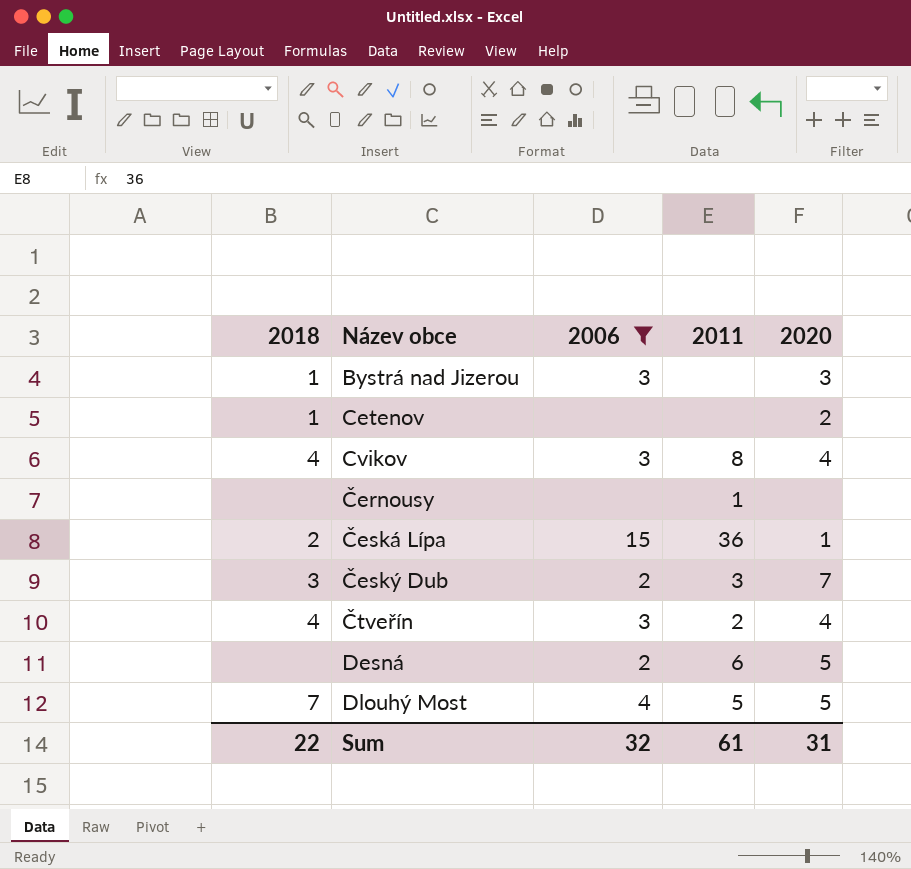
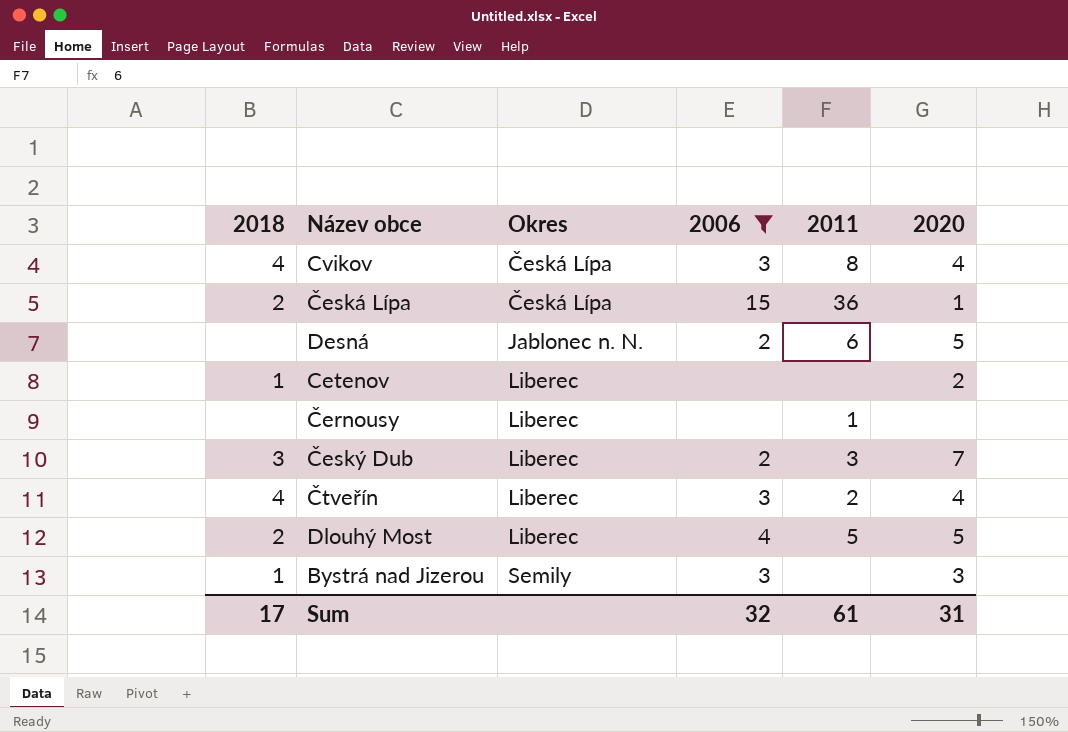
row order: none -> Okres ascending
column Okres | position: none -> 3
Dlouhý Most | 2018: 7 -> 2
Sum | 2018: 22 -> 17

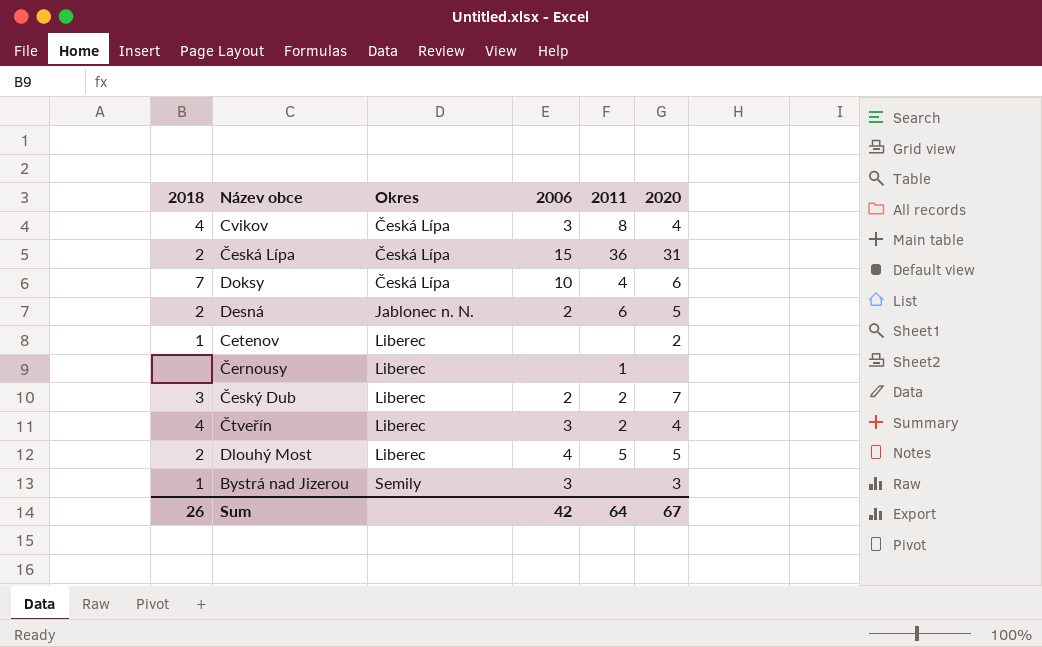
filter: 2006 != 10 -> none
Česká Lípa | 2020: 1 -> 31
Desná | 2018: none -> 2
Český Dub | 2011: 3 -> 2
Sum | 2018: 17 -> 26
Sum | 2006: 32 -> 42
Sum | 2011: 61 -> 64
Sum | 2020: 31 -> 67

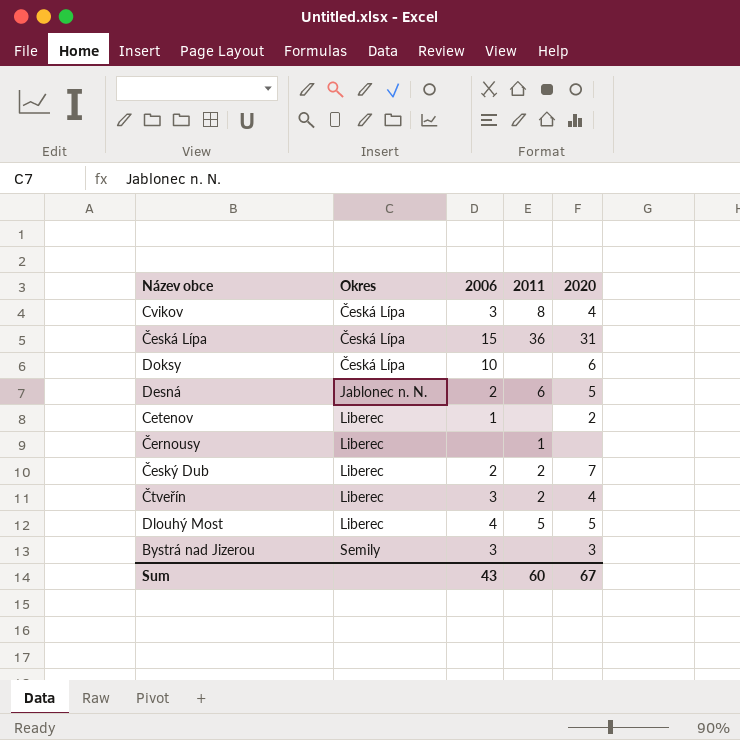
column 2018 | position: 1 -> none
Doksy | 2011: 4 -> none
Cetenov | 2006: none -> 1
Sum | 2006: 42 -> 43
Sum | 2011: 64 -> 60

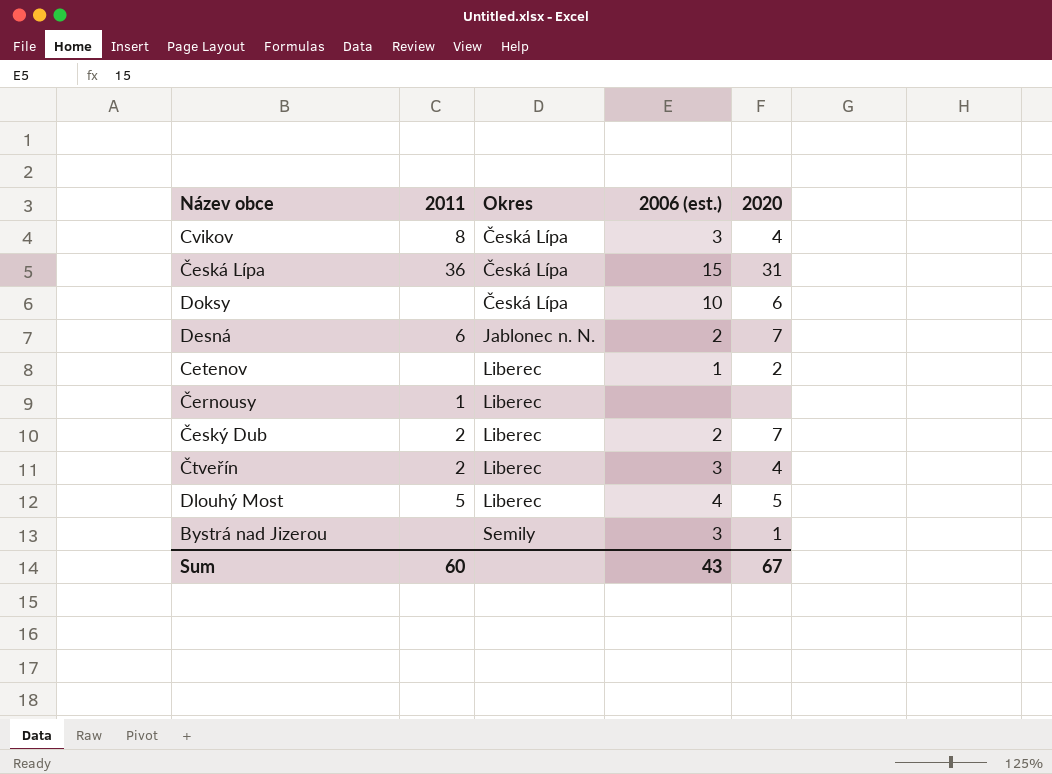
column 2011 | position: 4 -> 2
column name: 2006 -> 2006 (est.)
Desná | 2020: 5 -> 7
Bystrá nad Jizerou | 2020: 3 -> 1

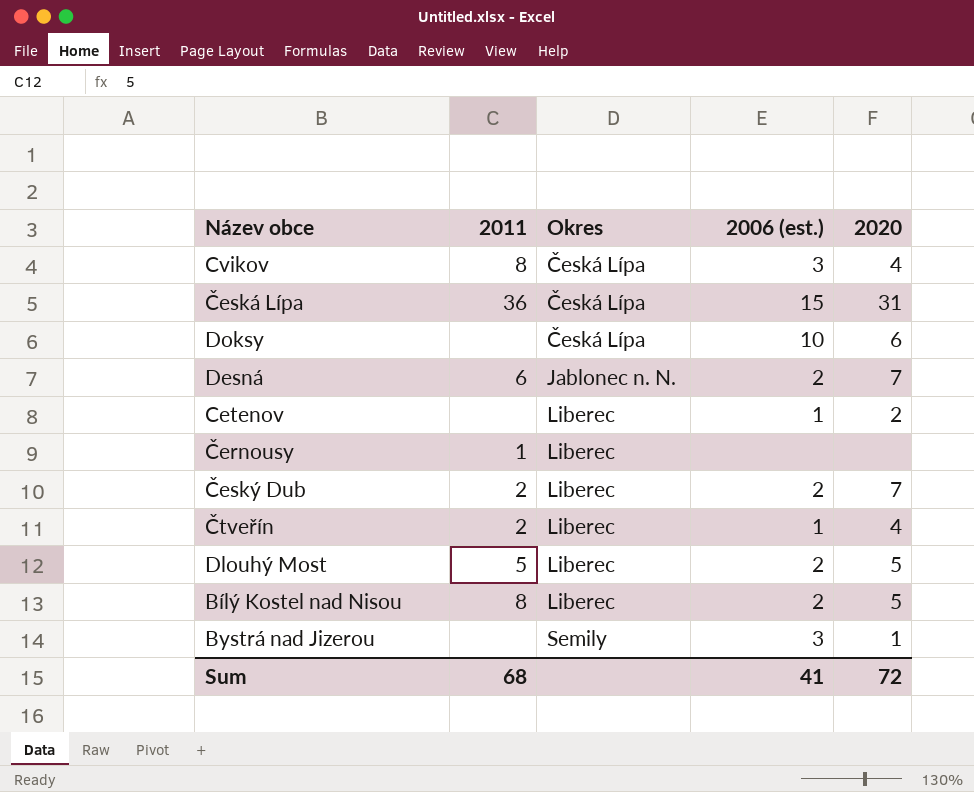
Čtveřín | 2006 (est.): 3 -> 1
Dlouhý Most | 2006 (est.): 4 -> 2
row Bílý Kostel nad Nisou: none -> 8 | Liberec | 2 | 5
Sum | 2011: 60 -> 68
Sum | 2006 (est.): 43 -> 41
Sum | 2020: 67 -> 72

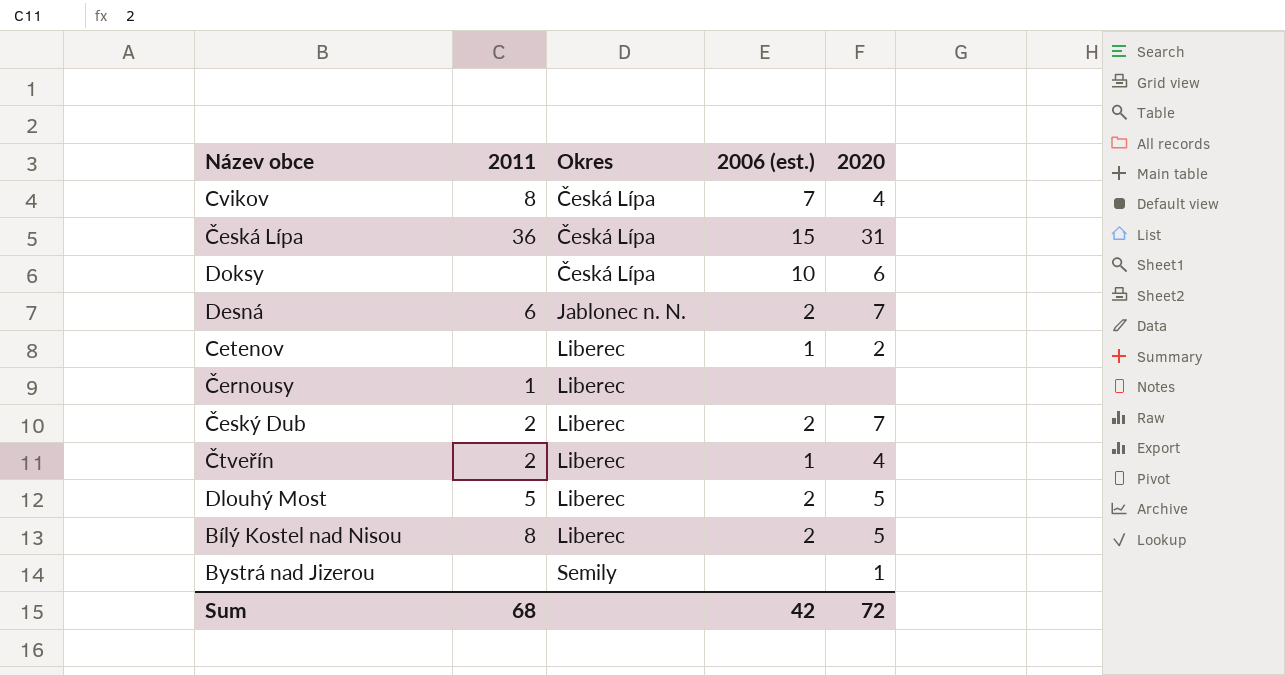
Cvikov | 2006 (est.): 3 -> 7
Bystrá nad Jizerou | 2006 (est.): 3 -> none
Sum | 2006 (est.): 41 -> 42

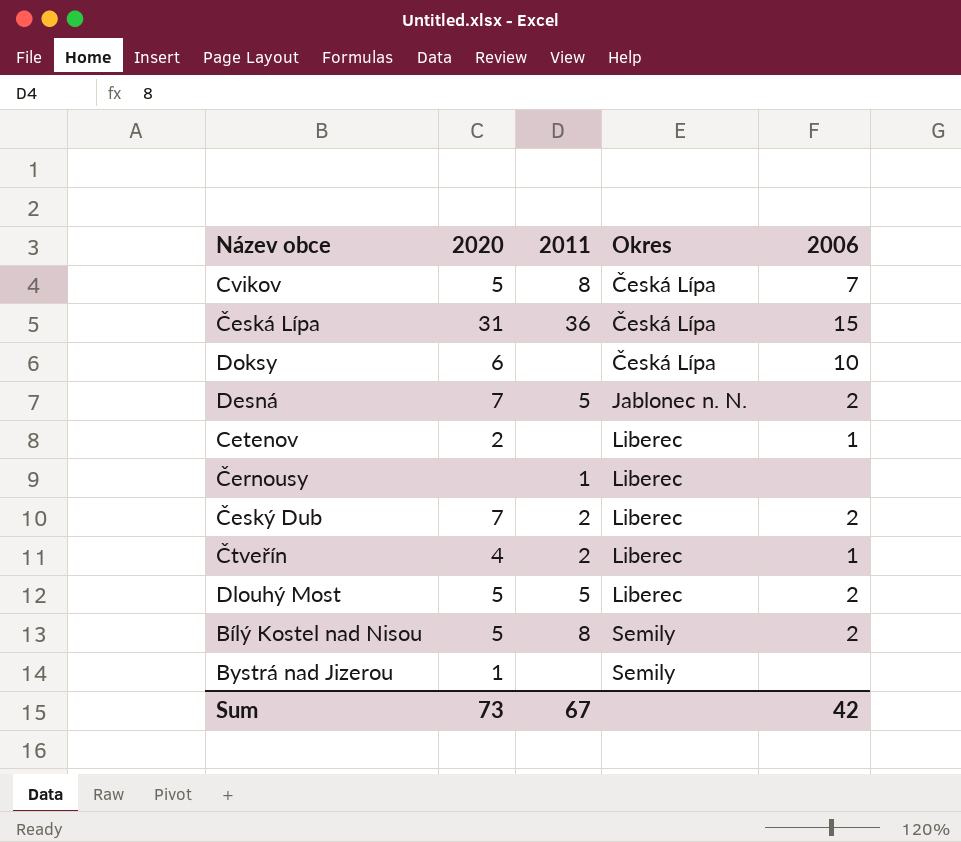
column 2020 | position: 5 -> 2
column name: 2006 (est.) -> 2006
Cvikov | 2020: 4 -> 5
Desná | 2011: 6 -> 5
Bílý Kostel nad Nisou | Okres: Liberec -> Semily
Sum | 2020: 72 -> 73
Sum | 2011: 68 -> 67

